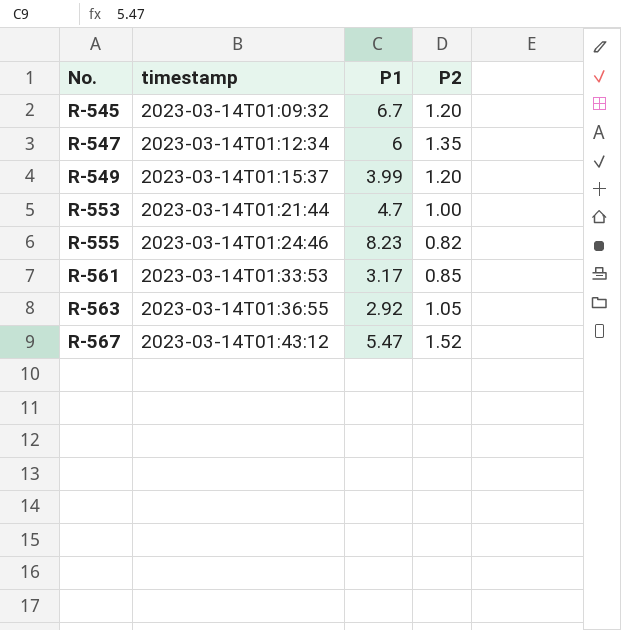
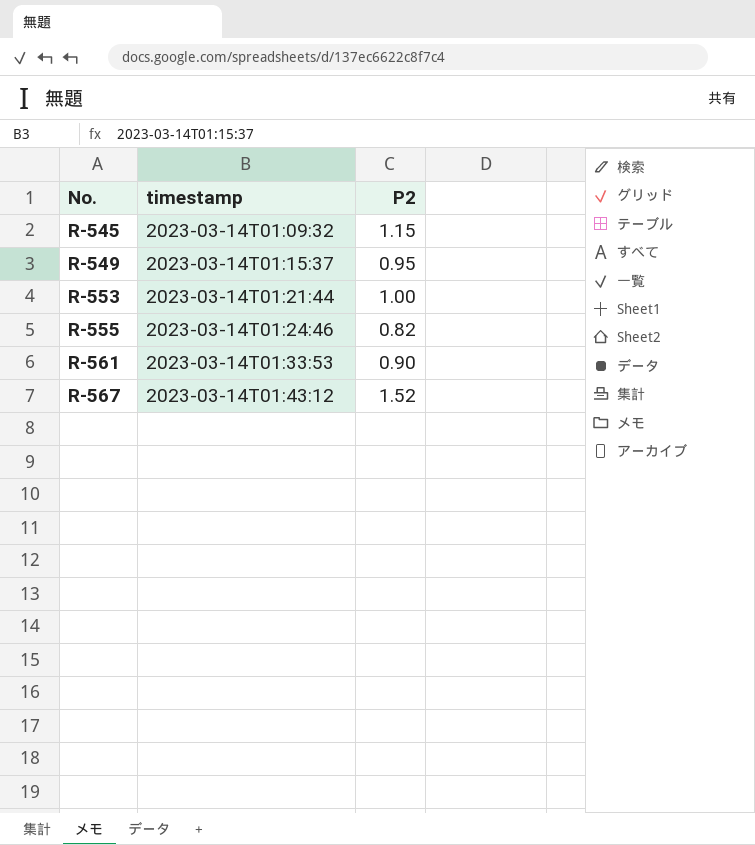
column P1 | position: 3 -> none
row R-547: 2023-03-14T01:12:34 | 6 | 1.35 -> none
row R-563: 2023-03-14T01:36:55 | 2.92 | 1.05 -> none
R-545 | P2: 1.20 -> 1.15
R-549 | P2: 1.20 -> 0.95
R-561 | P2: 0.85 -> 0.90

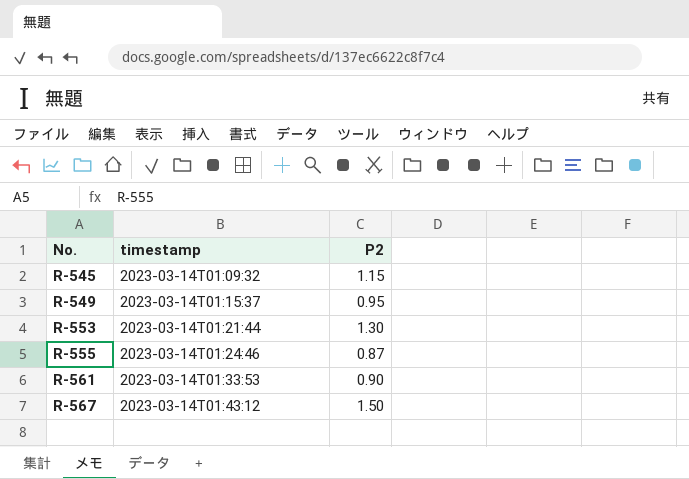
R-553 | P2: 1.00 -> 1.30
R-555 | P2: 0.82 -> 0.87
R-567 | P2: 1.52 -> 1.50

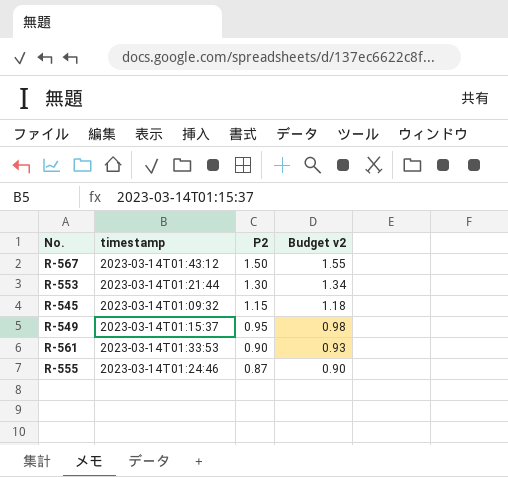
row order: No. ascending -> P2 descending
column Budget v2 | formula: none -> [P2] * 1.03

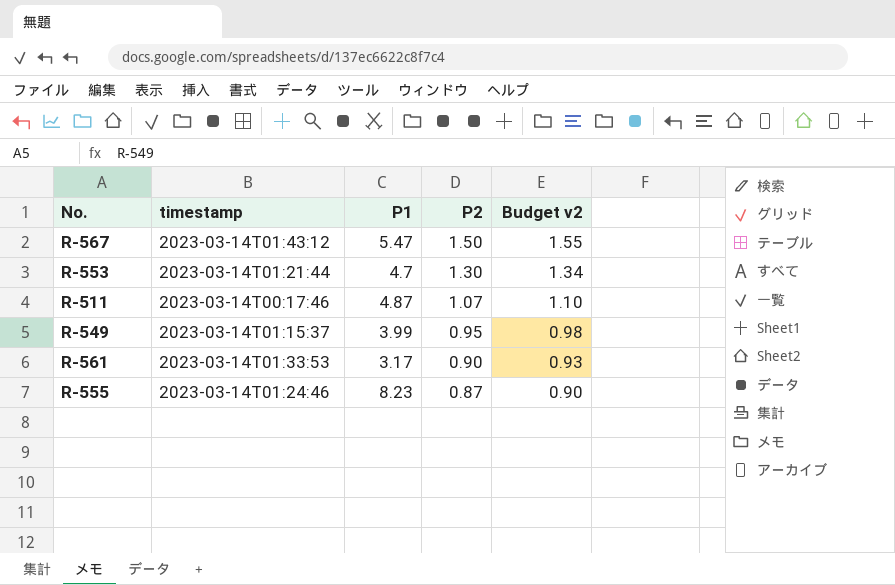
column P1 | position: none -> 3
row R-545: 2023-03-14T01:09:32 | 1.15 | 1.18 -> none
row R-511: none -> 2023-03-14T00:17:46 | 4.87 | 1.07 | 1.10

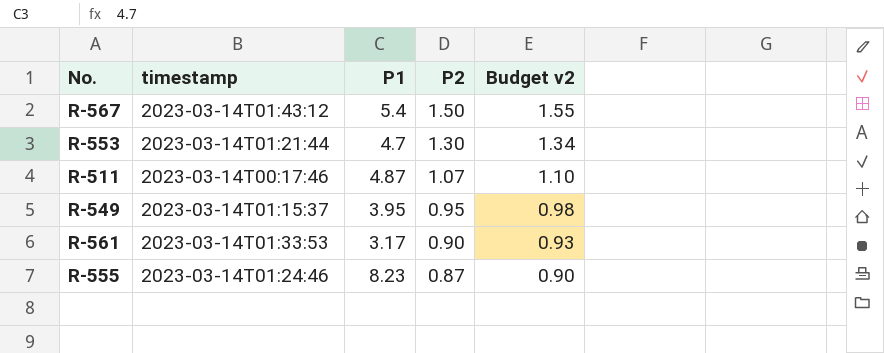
R-567 | P1: 5.47 -> 5.4
R-549 | P1: 3.99 -> 3.95

